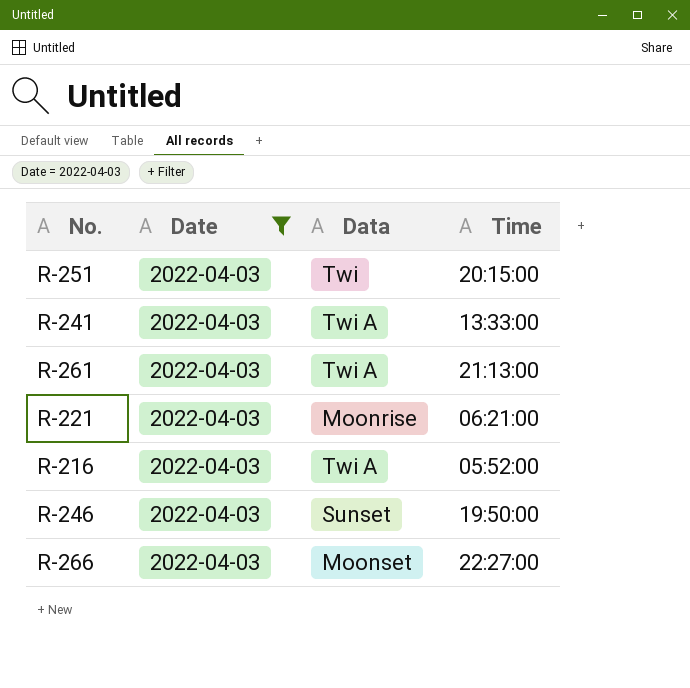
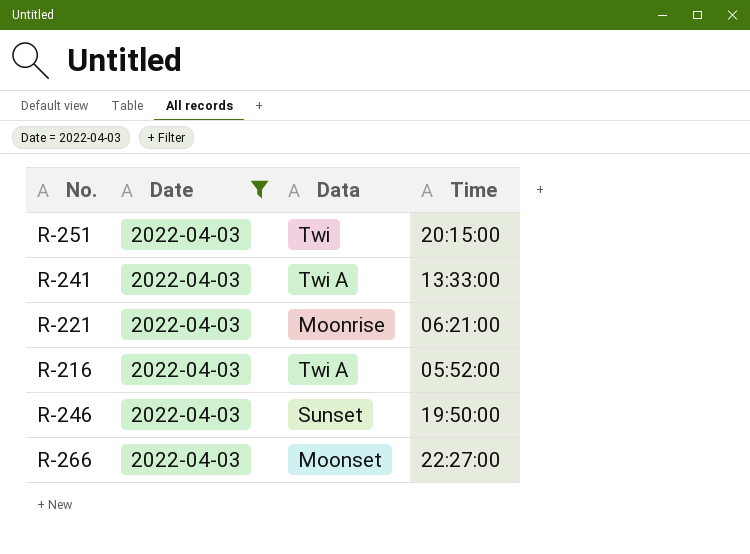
row R-261: 2022-04-03 | Twi A | 21:13:00 -> none

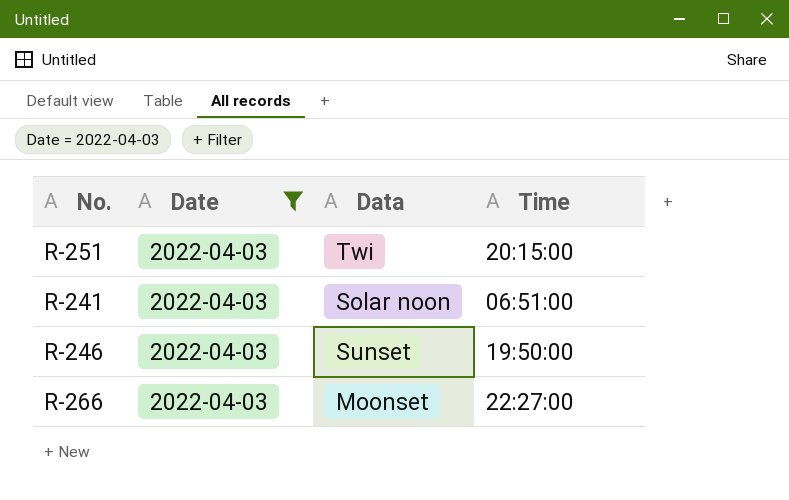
row R-221: 2022-04-03 | Moonrise | 06:21:00 -> none
row R-216: 2022-04-03 | Twi A | 05:52:00 -> none
R-241 | Data: Twi A -> Solar noon
R-241 | Time: 13:33:00 -> 06:51:00

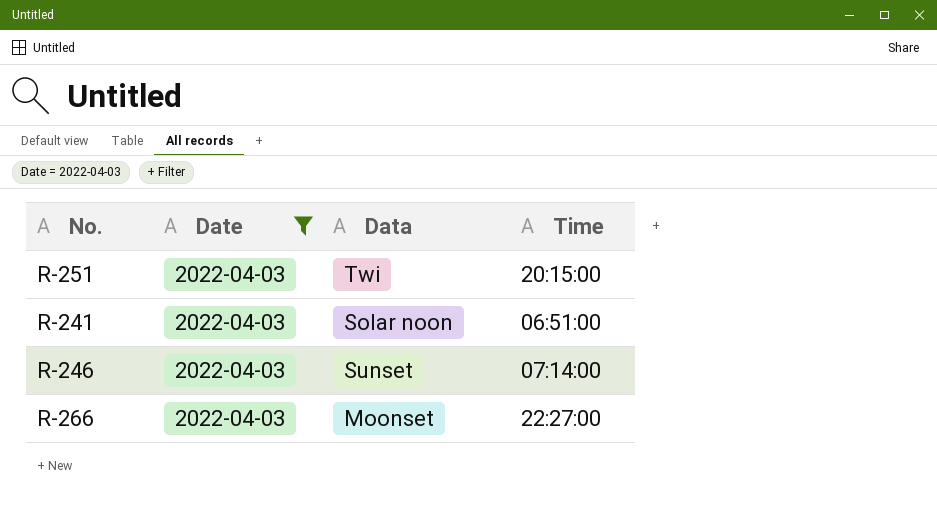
R-246 | Time: 19:50:00 -> 07:14:00

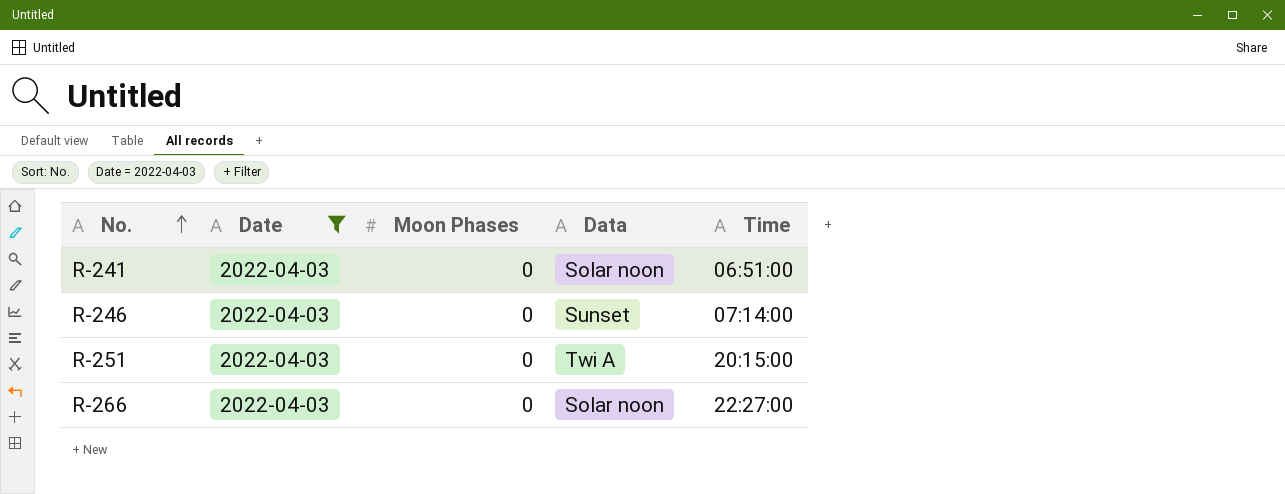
row order: none -> No. ascending
column Moon Phases | position: none -> 3
R-251 | Data: Twi -> Twi A
R-266 | Data: Moonset -> Solar noon

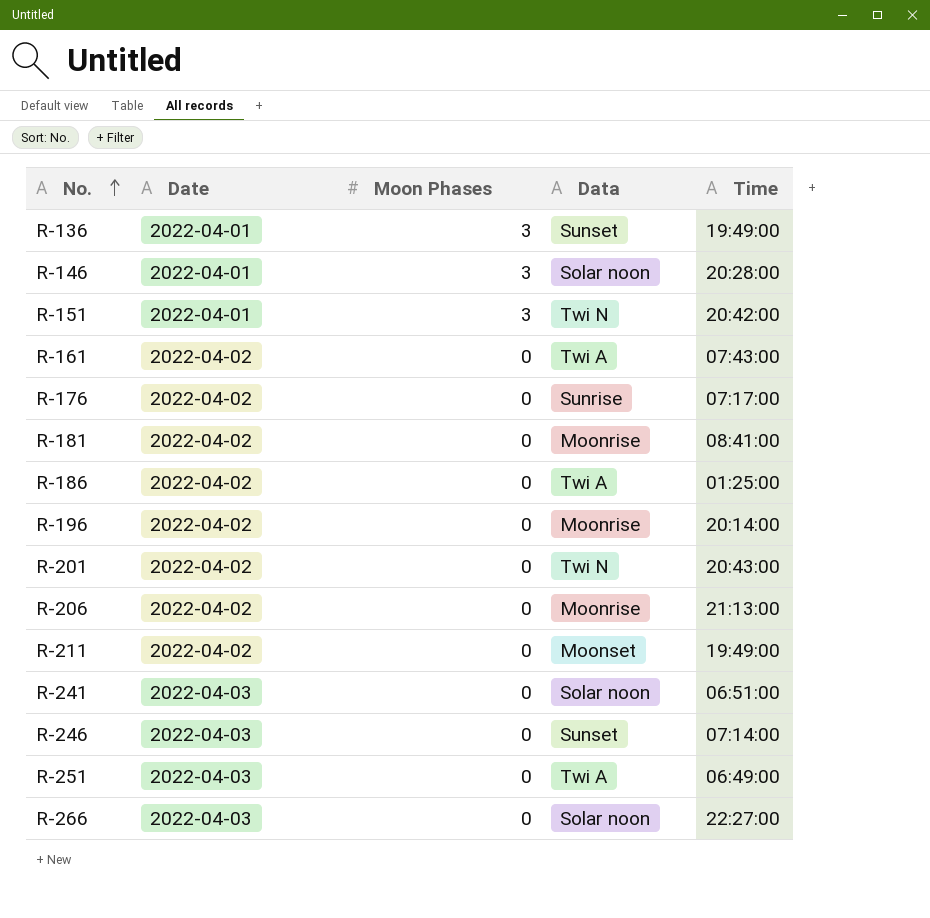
filter: Date = 2022-04-03 -> none
R-251 | Time: 20:15:00 -> 06:49:00

